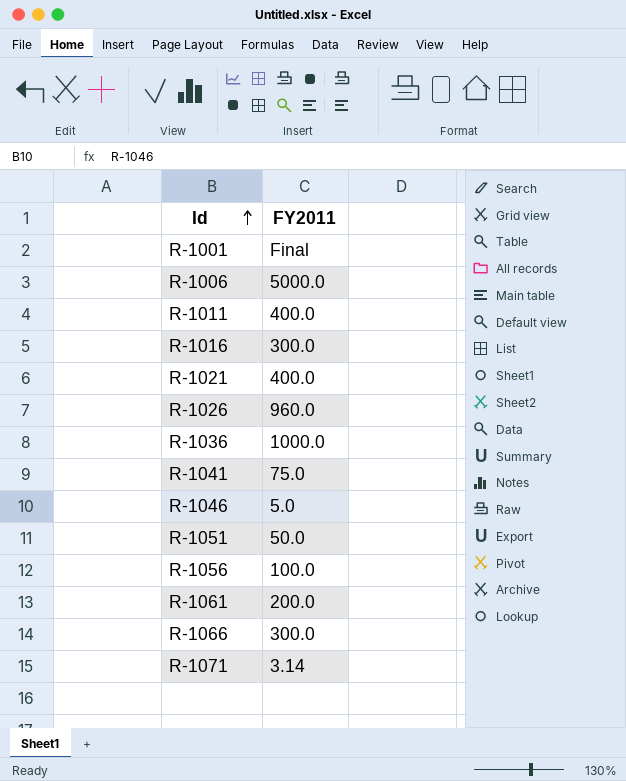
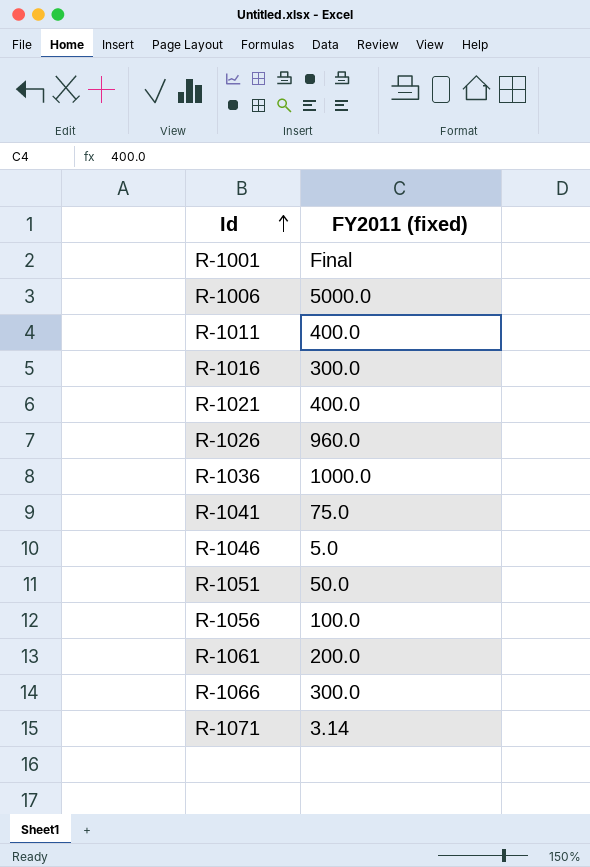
column name: FY2011 -> FY2011 (fixed)

